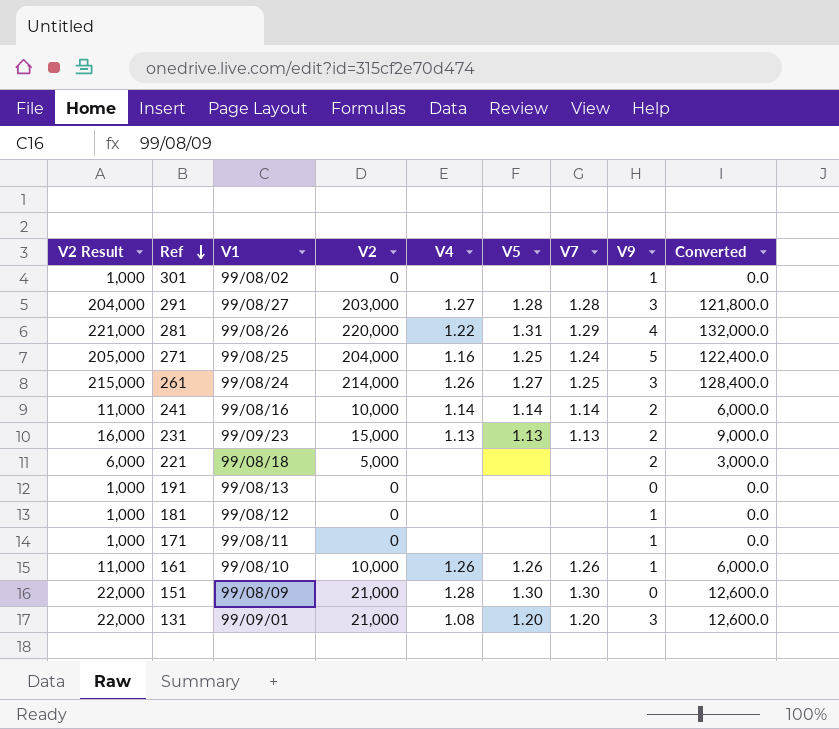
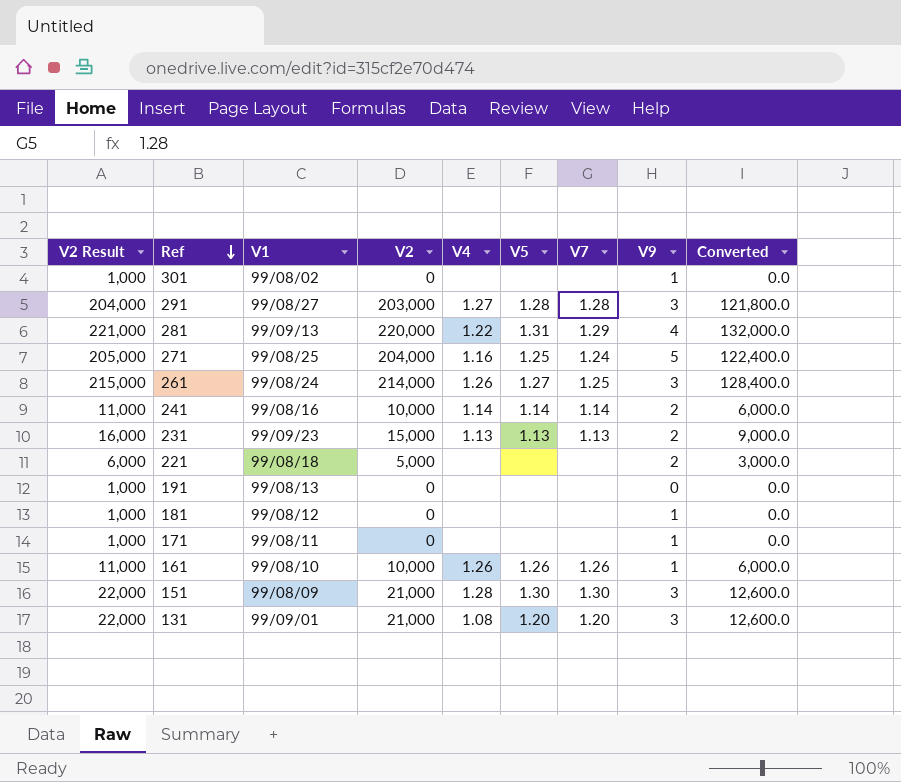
281 | V1: 99/08/26 -> 99/09/13
151 | V9: 0 -> 3

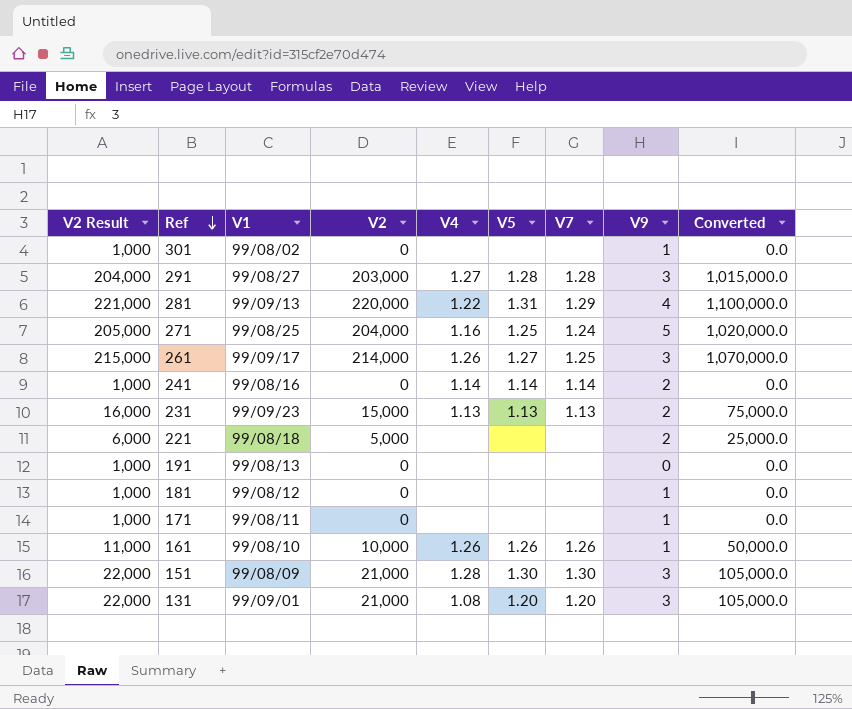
column Converted | formula: [V2] * 0.6 -> [V2] * 5
261 | V1: 99/08/24 -> 99/09/17
241 | V2 Result: 11,000 -> 1,000
241 | V2: 10,000 -> 0

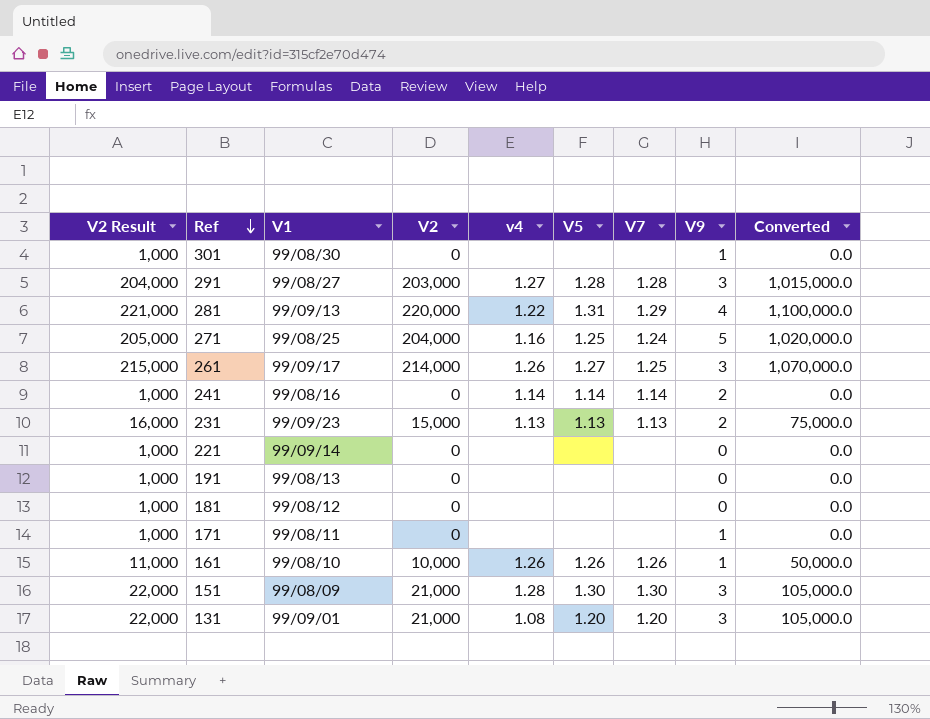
column name: V4 -> v4
301 | V1: 99/08/02 -> 99/08/30
221 | V2 Result: 6,000 -> 1,000
221 | V1: 99/08/18 -> 99/09/14
221 | V2: 5,000 -> 0
221 | V9: 2 -> 0
221 | Converted: 25,000.0 -> 0.0
181 | V9: 1 -> 0

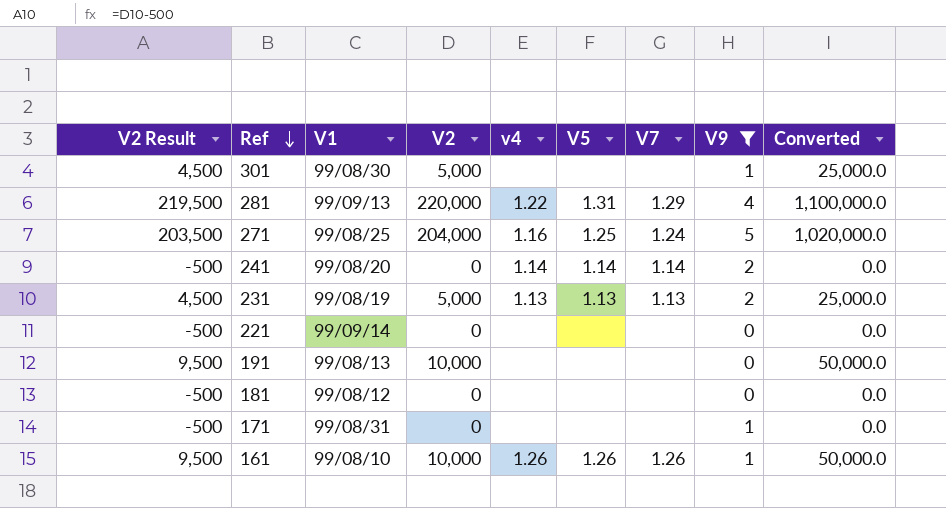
filter: none -> V9 != 3
column V2 Result | formula: [V2] + 1000 -> [V2] - 500
301 | V2: 0 -> 5,000
301 | Converted: 0.0 -> 25,000.0
241 | V1: 99/08/16 -> 99/08/20
231 | V1: 99/09/23 -> 99/08/19
231 | V2: 15,000 -> 5,000
231 | Converted: 75,000.0 -> 25,000.0
191 | V2: 0 -> 10,000
191 | Converted: 0.0 -> 50,000.0
171 | V1: 99/08/11 -> 99/08/31

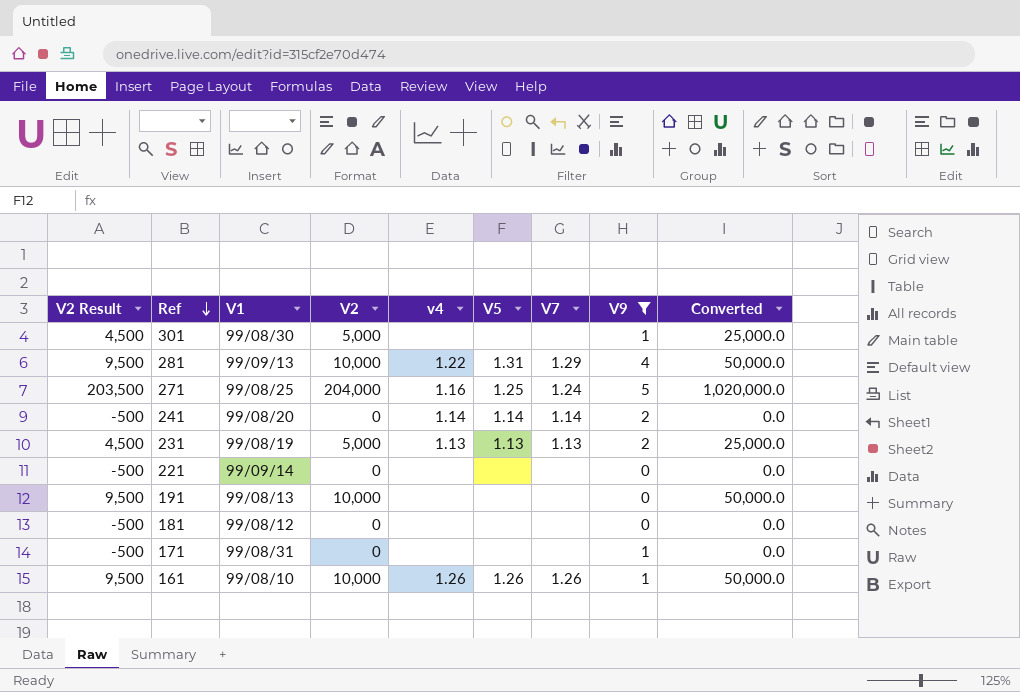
281 | V2 Result: 219,500 -> 9,500
281 | V2: 220,000 -> 10,000
281 | Converted: 1,100,000.0 -> 50,000.0

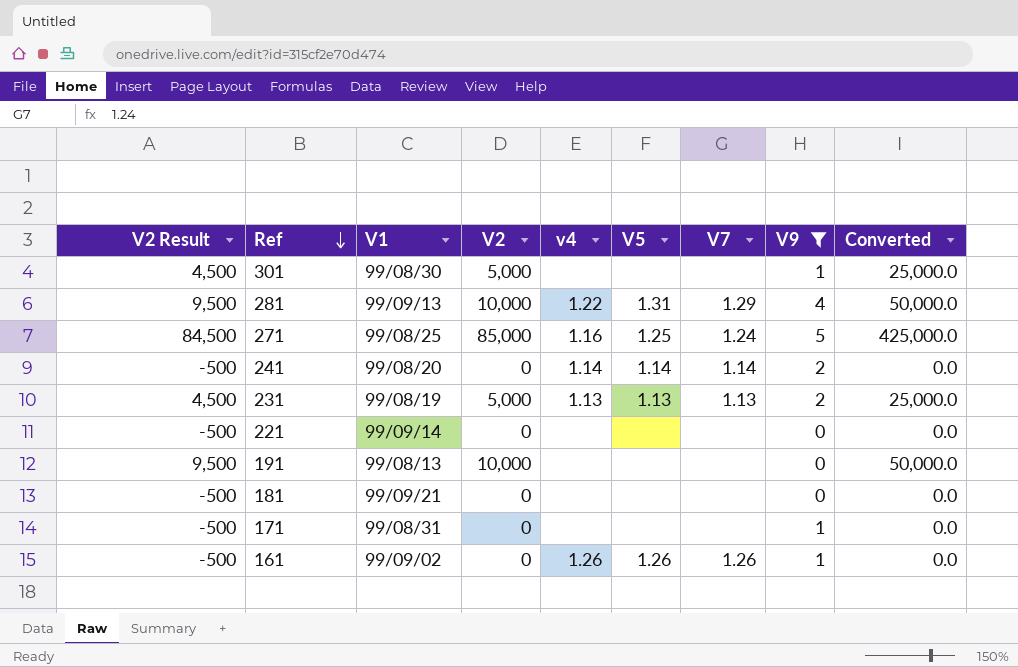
271 | V2 Result: 203,500 -> 84,500
271 | V2: 204,000 -> 85,000
271 | Converted: 1,020,000.0 -> 425,000.0
181 | V1: 99/08/12 -> 99/09/21
161 | V2 Result: 9,500 -> -500
161 | V1: 99/08/10 -> 99/09/02
161 | V2: 10,000 -> 0
161 | Converted: 50,000.0 -> 0.0

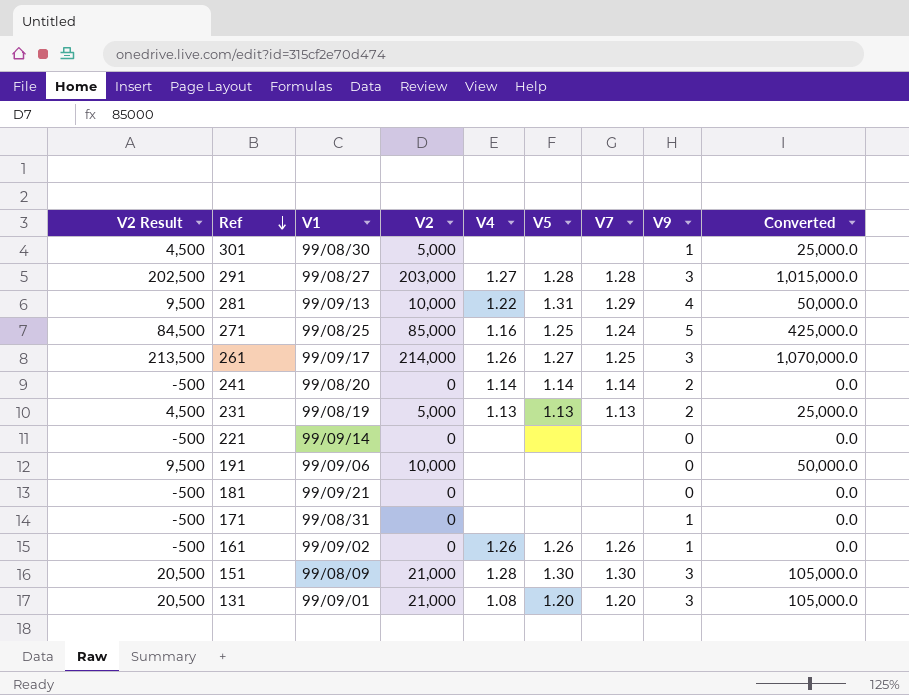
filter: V9 != 3 -> none
column name: v4 -> V4
191 | V1: 99/08/13 -> 99/09/06

